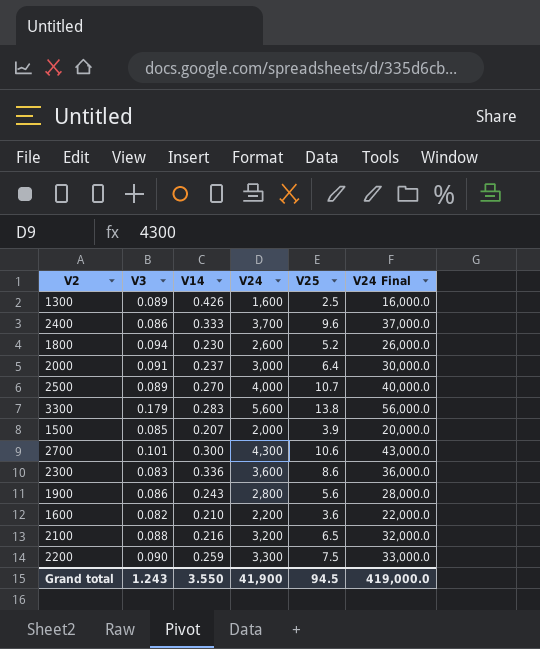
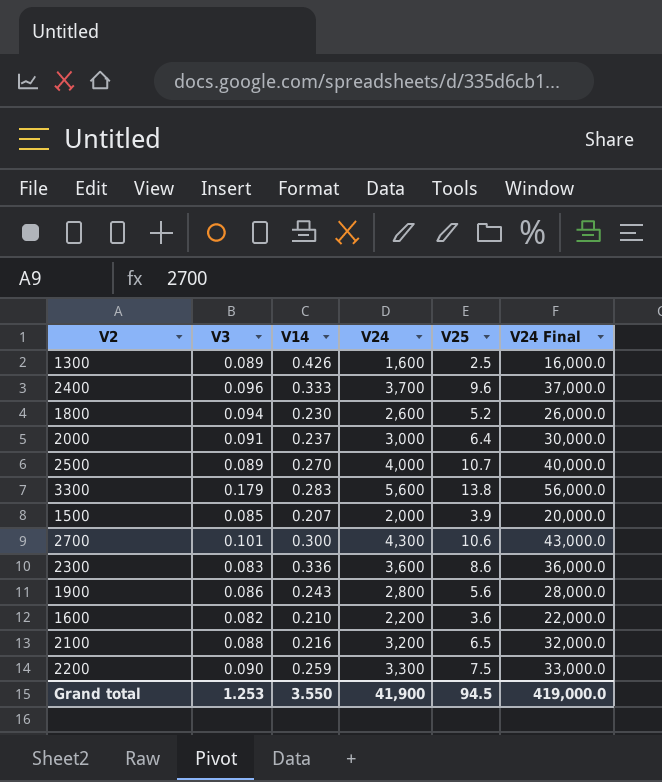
2400 | V3: 0.086 -> 0.096
Grand total | V3: 1.243 -> 1.253

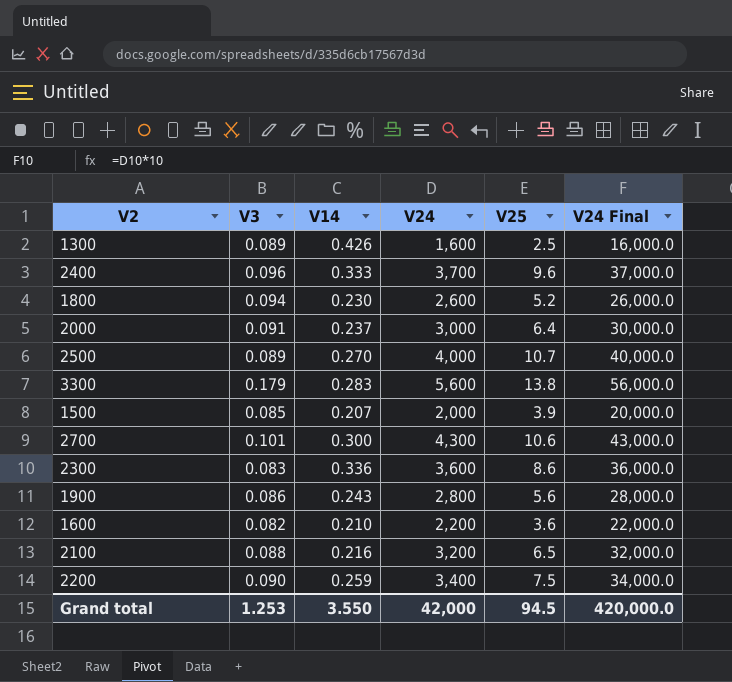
2200 | V24: 3,300 -> 3,400
2200 | V24 Final: 33,000.0 -> 34,000.0
Grand total | V24: 41,900 -> 42,000
Grand total | V24 Final: 419,000.0 -> 420,000.0

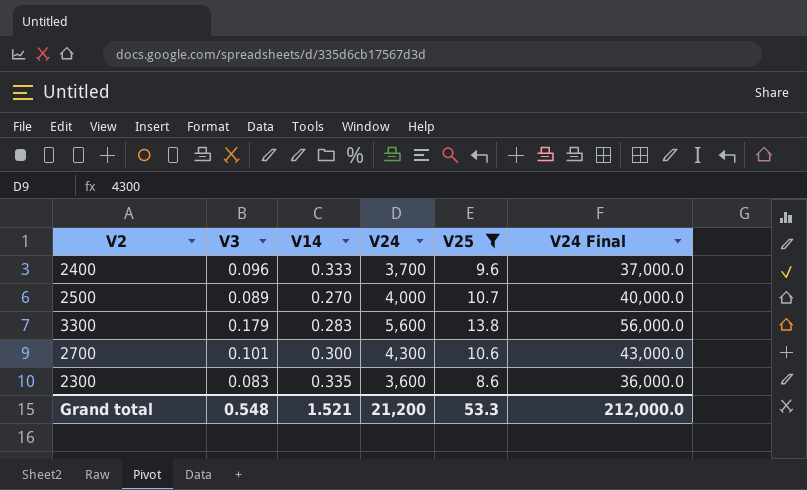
filter: none -> V25 >= 8.6
2300 | V14: 0.336 -> 0.335
Grand total | V3: 1.253 -> 0.548
Grand total | V14: 3.550 -> 1.521
Grand total | V24: 42,000 -> 21,200
Grand total | V25: 94.5 -> 53.3
Grand total | V24 Final: 420,000.0 -> 212,000.0

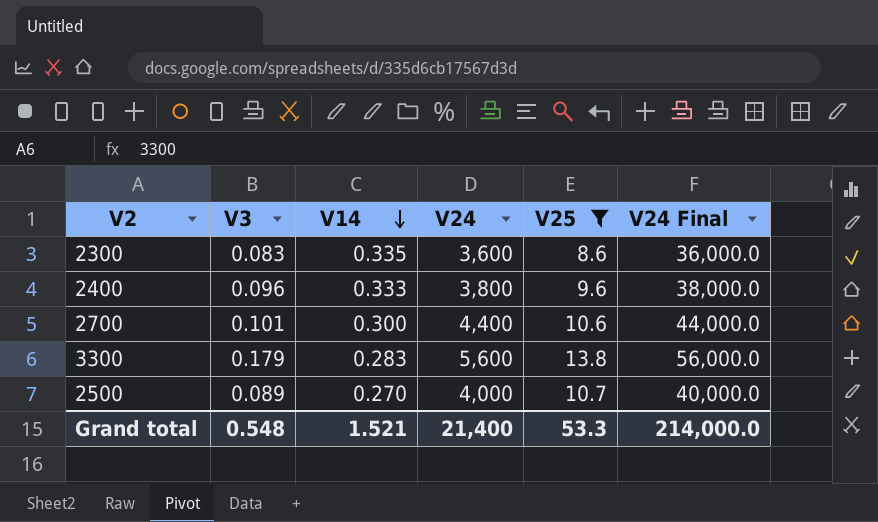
row order: none -> V14 descending
2400 | V24: 3,700 -> 3,800
2400 | V24 Final: 37,000.0 -> 38,000.0
2700 | V24: 4,300 -> 4,400
2700 | V24 Final: 43,000.0 -> 44,000.0
Grand total | V24: 21,200 -> 21,400
Grand total | V24 Final: 212,000.0 -> 214,000.0

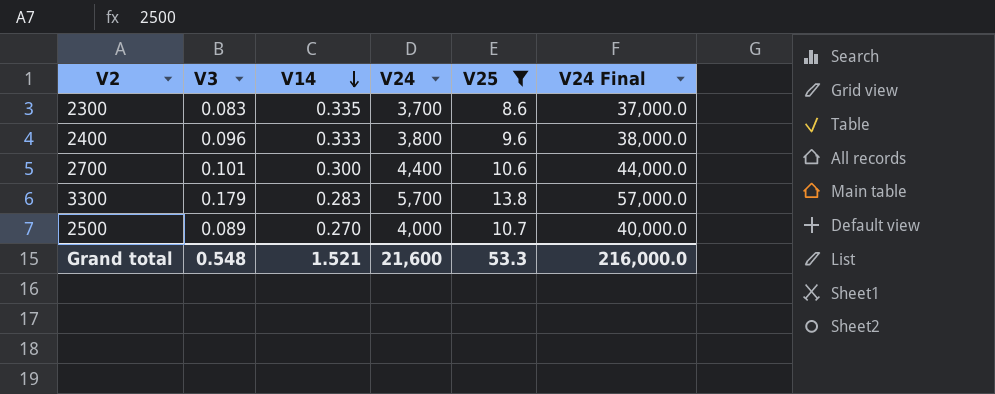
2300 | V24: 3,600 -> 3,700
2300 | V24 Final: 36,000.0 -> 37,000.0
3300 | V24: 5,600 -> 5,700
3300 | V24 Final: 56,000.0 -> 57,000.0
Grand total | V24: 21,400 -> 21,600
Grand total | V24 Final: 214,000.0 -> 216,000.0

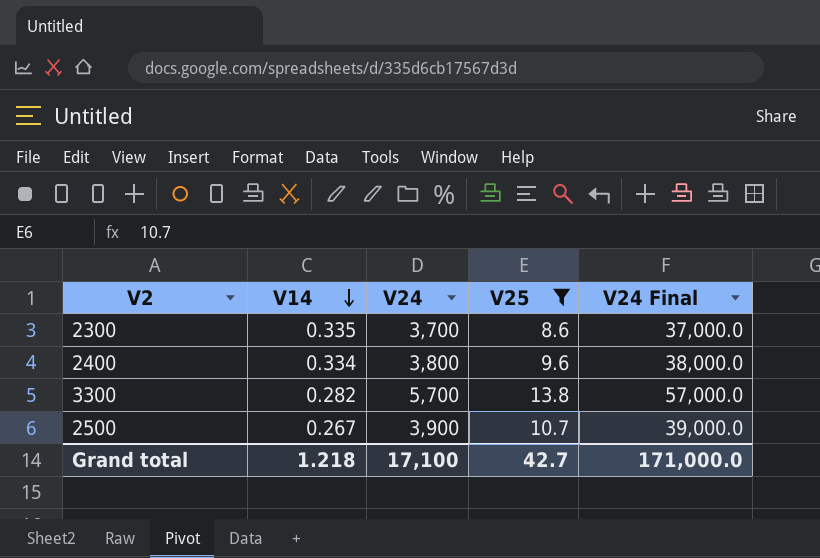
column V3 | position: 2 -> none
row 2700: 0.101 | 0.300 | 4,400 | 10.6 | 44,000.0 -> none
2400 | V14: 0.333 -> 0.334
3300 | V14: 0.283 -> 0.282
2500 | V14: 0.270 -> 0.267
2500 | V24: 4,000 -> 3,900
2500 | V24 Final: 40,000.0 -> 39,000.0
Grand total | V14: 1.521 -> 1.218
Grand total | V24: 21,600 -> 17,100
Grand total | V25: 53.3 -> 42.7
Grand total | V24 Final: 216,000.0 -> 171,000.0

